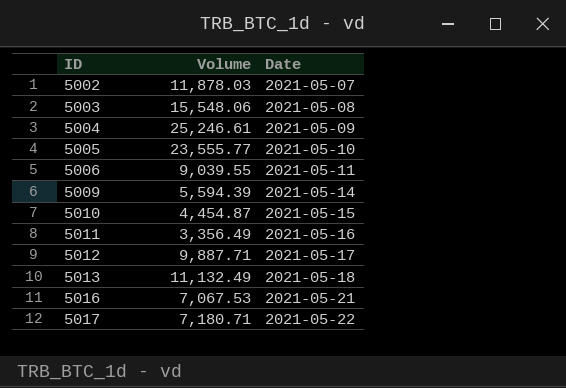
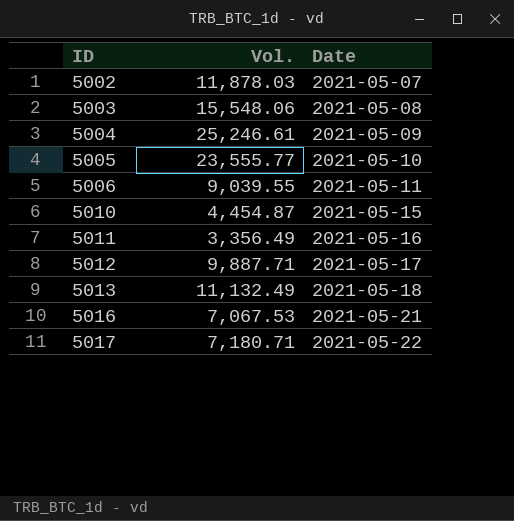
column name: Volume -> Vol.
row 5009: 5,594.39 | 2021-05-14 -> none

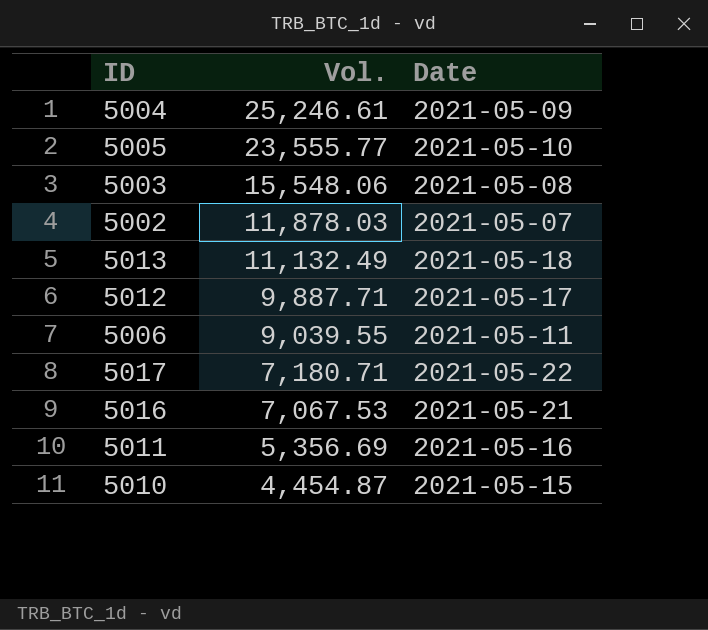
row order: ID ascending -> Vol. descending
5011 | Vol.: 3,356.49 -> 5,356.69

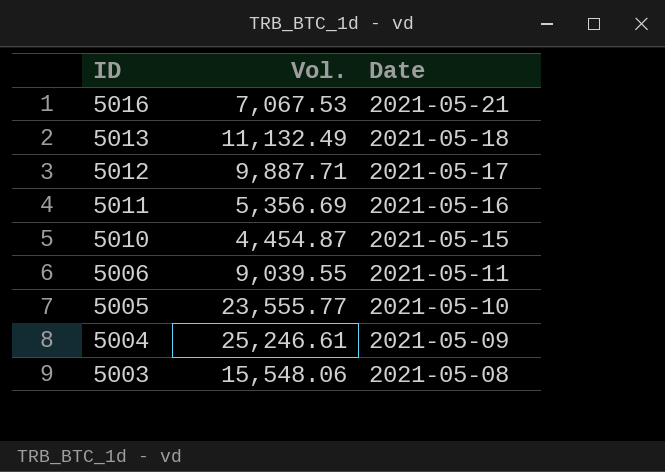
row order: Vol. descending -> ID descending
row 5002: 11,878.03 | 2021-05-07 -> none
row 5017: 7,180.71 | 2021-05-22 -> none

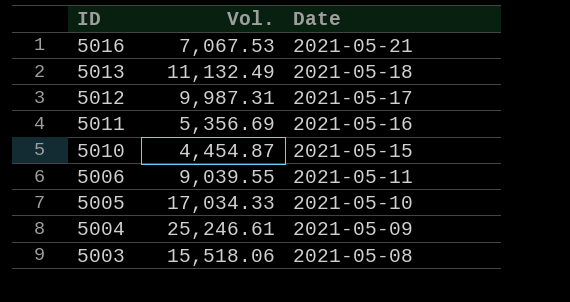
5012 | Vol.: 9,887.71 -> 9,987.31
5005 | Vol.: 23,555.77 -> 17,034.33
5003 | Vol.: 15,548.06 -> 15,518.06

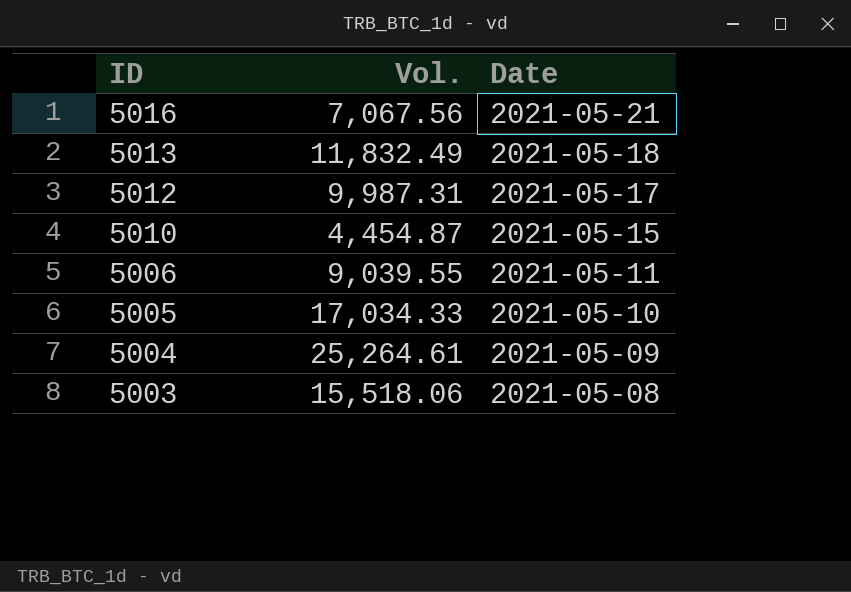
row 5011: 5,356.69 | 2021-05-16 -> none
5016 | Vol.: 7,067.53 -> 7,067.56
5013 | Vol.: 11,132.49 -> 11,832.49
5004 | Vol.: 25,246.61 -> 25,264.61

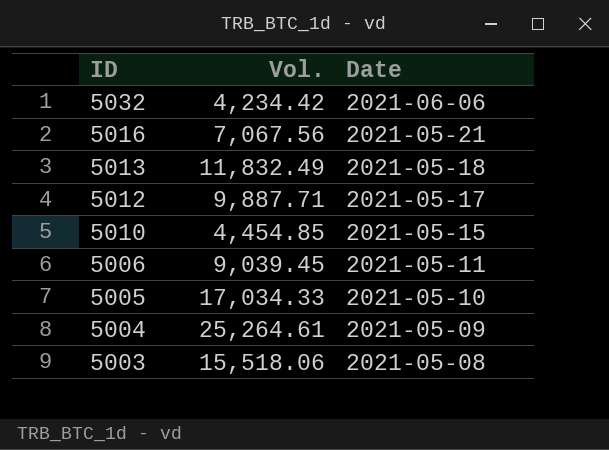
row 5032: none -> 4,234.42 | 2021-06-06
5012 | Vol.: 9,987.31 -> 9,887.71
5010 | Vol.: 4,454.87 -> 4,454.85
5006 | Vol.: 9,039.55 -> 9,039.45

